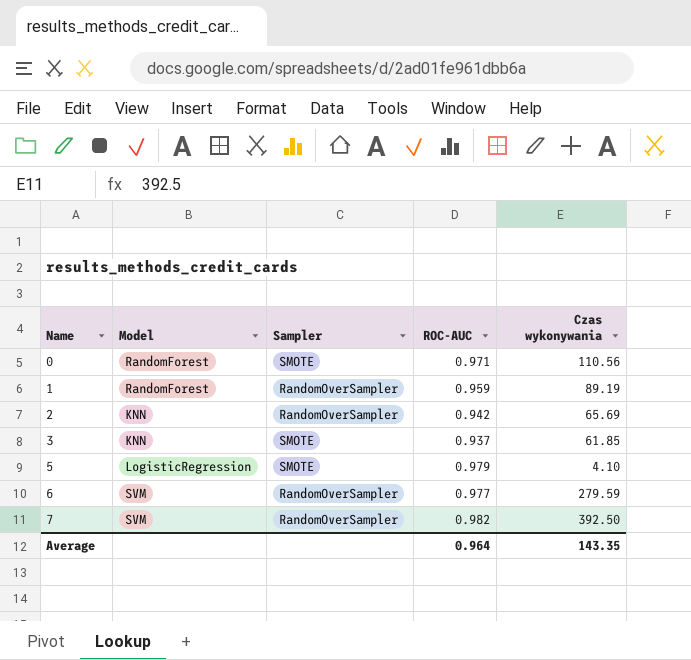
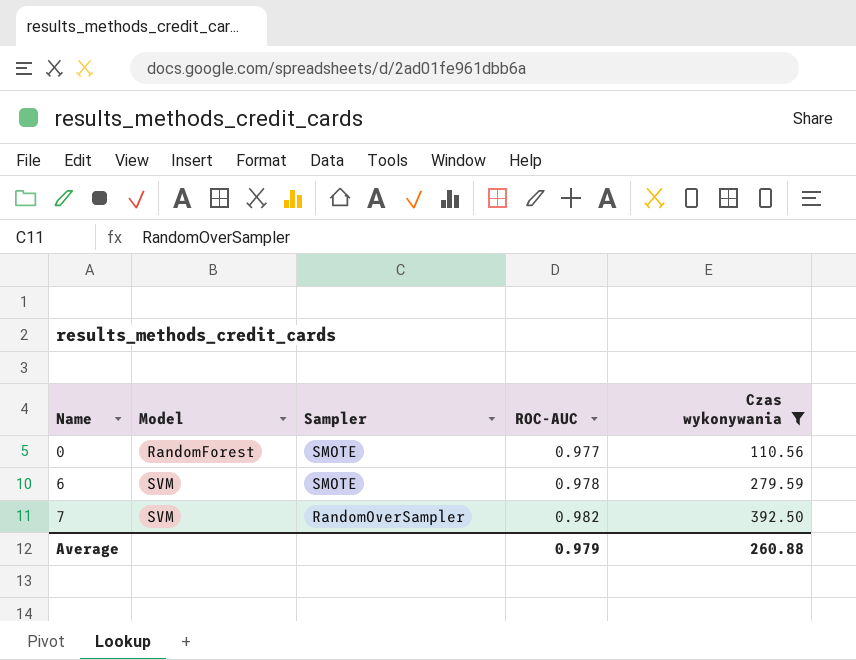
filter: none -> Czas wykonywania >= 110.56
0 | ROC-AUC: 0.971 -> 0.977
6 | Sampler: RandomOverSampler -> SMOTE
6 | ROC-AUC: 0.977 -> 0.978
Average | ROC-AUC: 0.964 -> 0.979
Average | Czas wykonywania: 143.35 -> 260.88

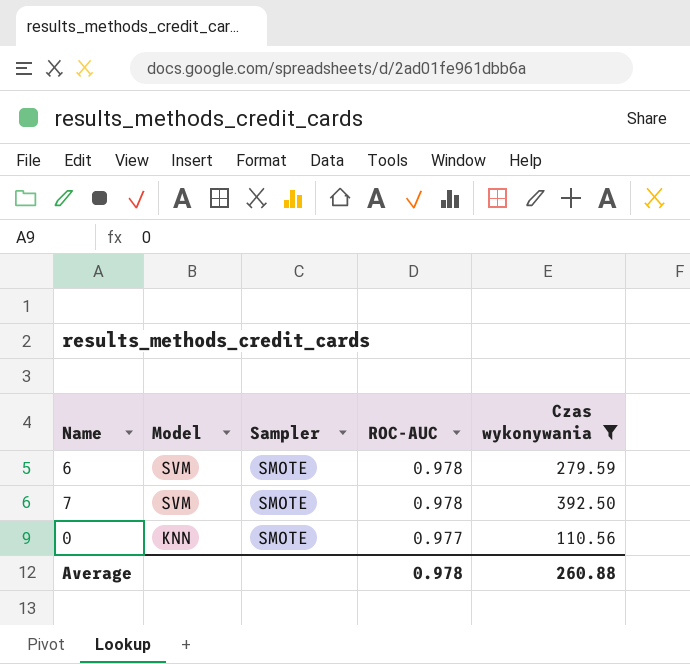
row order: Name ascending -> Model descending
7 | Sampler: RandomOverSampler -> SMOTE
7 | ROC-AUC: 0.982 -> 0.978
0 | Model: RandomForest -> KNN
Average | ROC-AUC: 0.979 -> 0.978

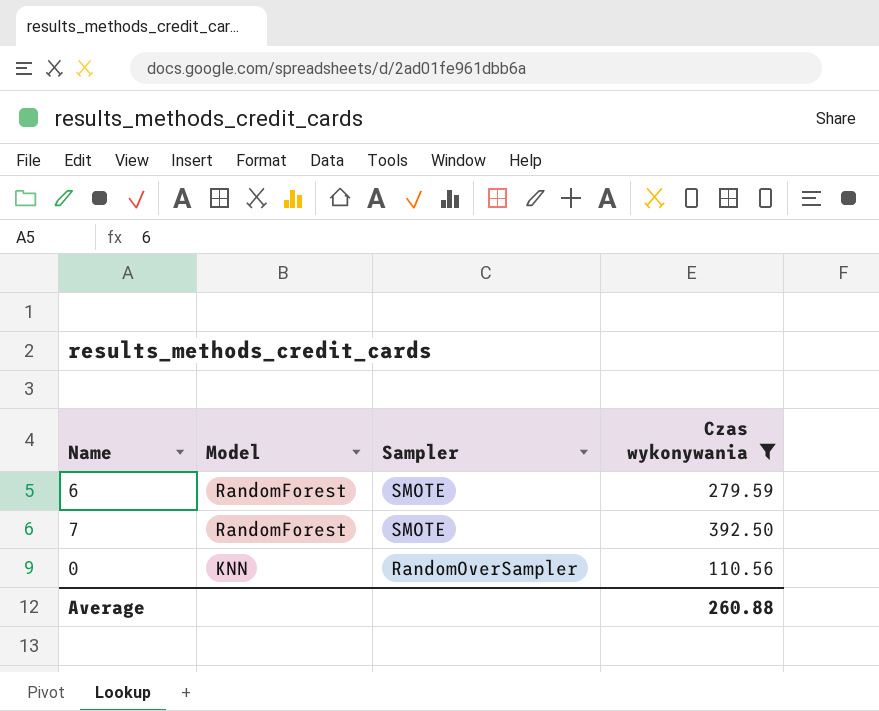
column ROC-AUC | position: 4 -> none
6 | Model: SVM -> RandomForest
7 | Model: SVM -> RandomForest
0 | Sampler: SMOTE -> RandomOverSampler

